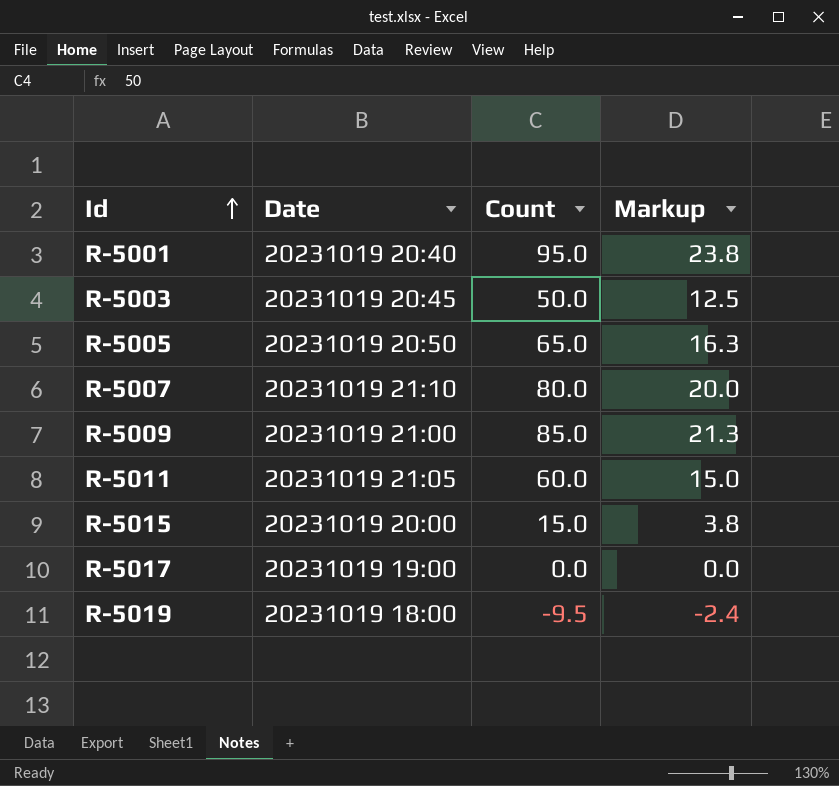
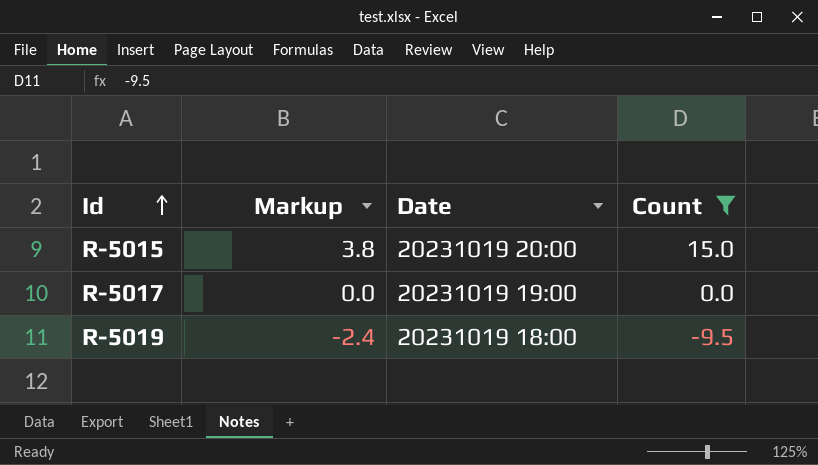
filter: none -> Count <= 15.0
column Markup | position: 4 -> 2

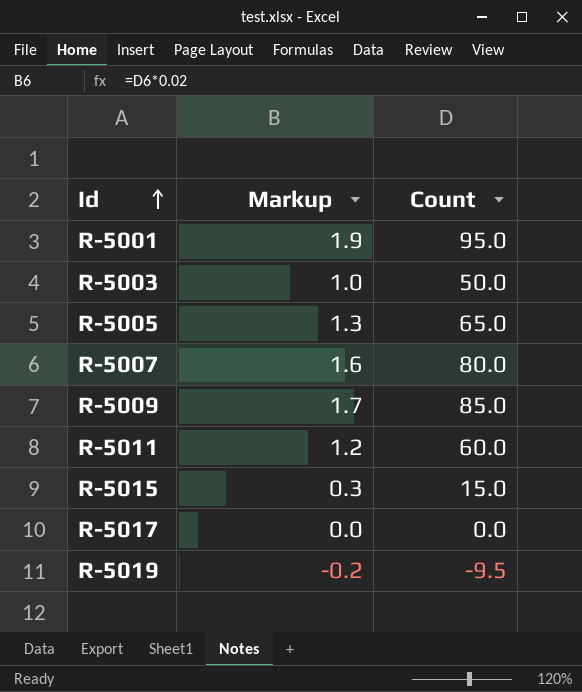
filter: Count <= 15.0 -> none
column Date | position: 3 -> none
column Markup | formula: [Count] * 0.25 -> [Count] * 0.02

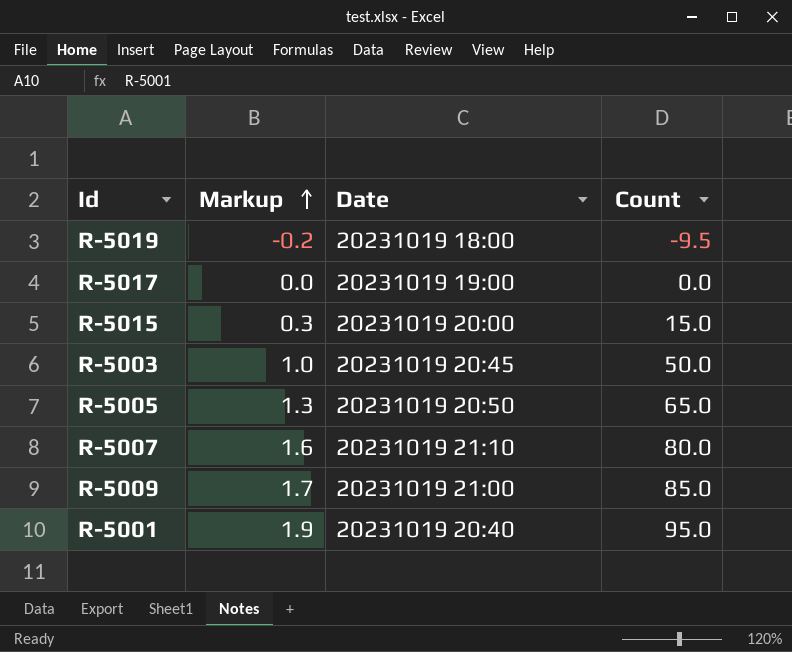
row order: Id ascending -> Markup ascending
column Date | position: none -> 3
row R-5011: 1.2 | 60.0 -> none

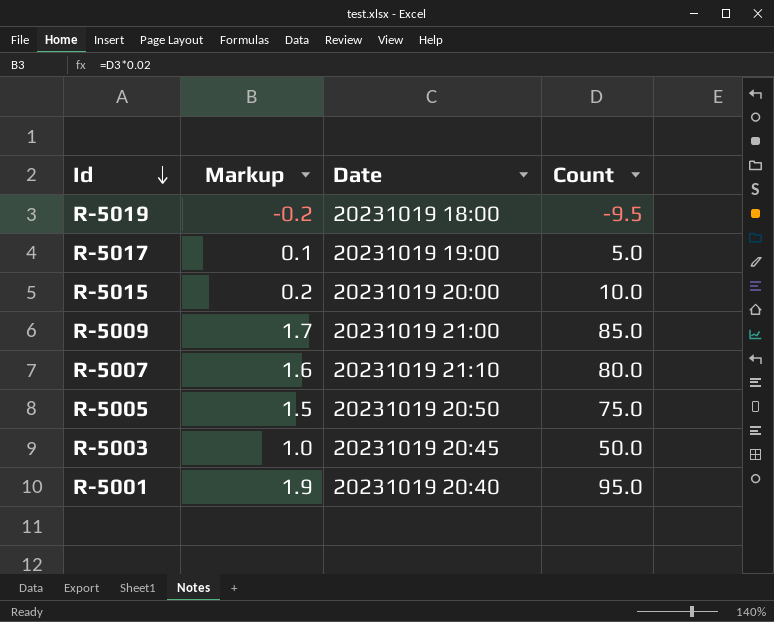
row order: Markup ascending -> Id descending
R-5017 | Markup: 0.0 -> 0.1
R-5017 | Count: 0.0 -> 5.0
R-5015 | Markup: 0.3 -> 0.2
R-5015 | Count: 15.0 -> 10.0
R-5005 | Markup: 1.3 -> 1.5
R-5005 | Count: 65.0 -> 75.0

